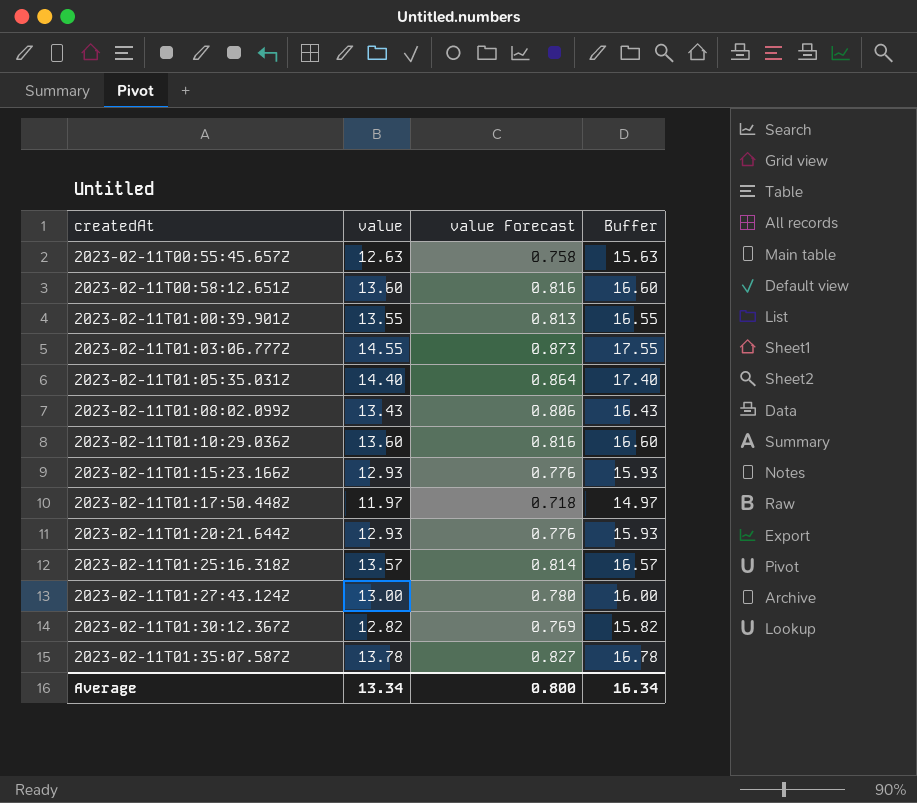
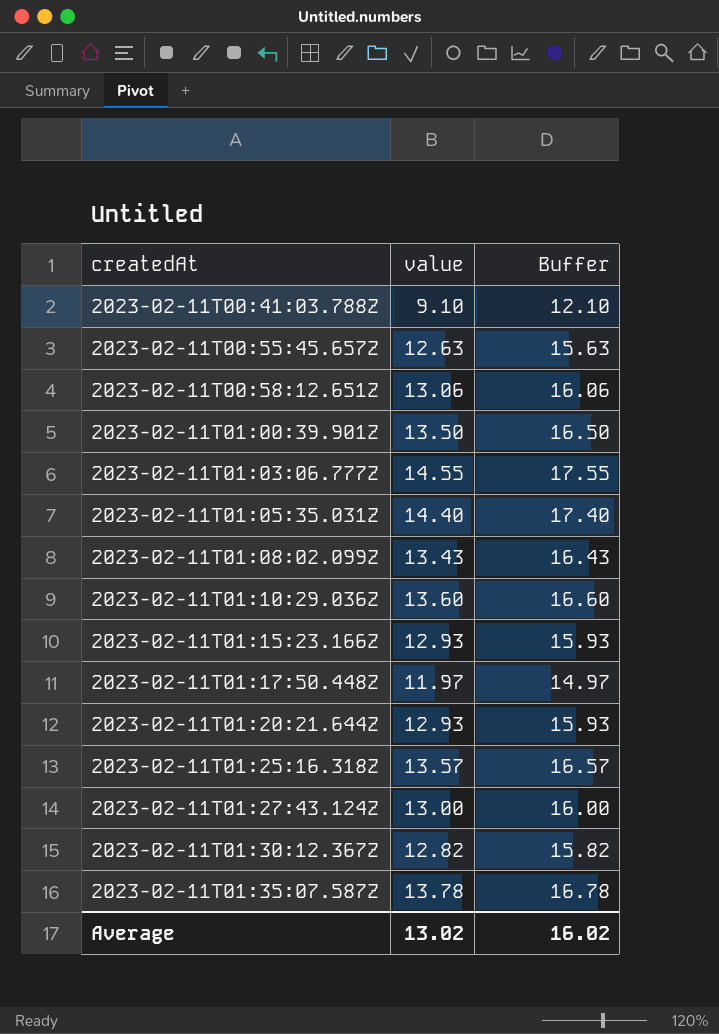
column value Forecast | formula: [value] * 0.06 -> none
row 2023-02-11T00:41:03.788Z: none -> 9.10 | 12.10
2023-02-11T00:58:12.651Z | value: 13.60 -> 13.06
2023-02-11T00:58:12.651Z | Buffer: 16.60 -> 16.06
2023-02-11T01:00:39.901Z | value: 13.55 -> 13.50
2023-02-11T01:00:39.901Z | Buffer: 16.55 -> 16.50
Average | value: 13.34 -> 13.02
Average | Buffer: 16.34 -> 16.02

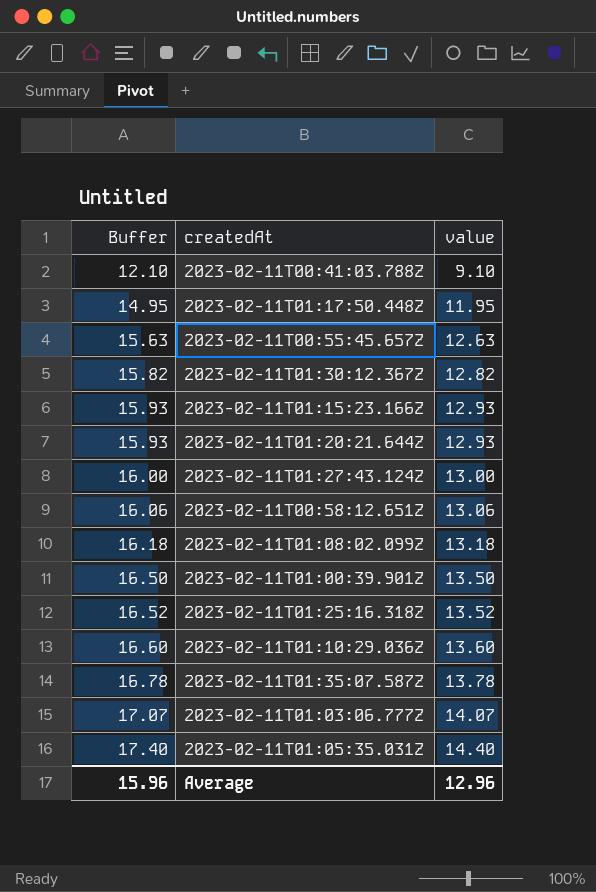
row order: createdAt ascending -> Buffer ascending
column Buffer | position: 3 -> 1
2023-02-11T01:17:50.448Z | Buffer: 14.97 -> 14.95
2023-02-11T01:17:50.448Z | value: 11.97 -> 11.95
2023-02-11T01:08:02.099Z | Buffer: 16.43 -> 16.18
2023-02-11T01:08:02.099Z | value: 13.43 -> 13.18
2023-02-11T01:25:16.318Z | Buffer: 16.57 -> 16.52
2023-02-11T01:25:16.318Z | value: 13.57 -> 13.52
2023-02-11T01:03:06.777Z | Buffer: 17.55 -> 17.07
2023-02-11T01:03:06.777Z | value: 14.55 -> 14.07
Average | Buffer: 16.02 -> 15.96
Average | value: 13.02 -> 12.96

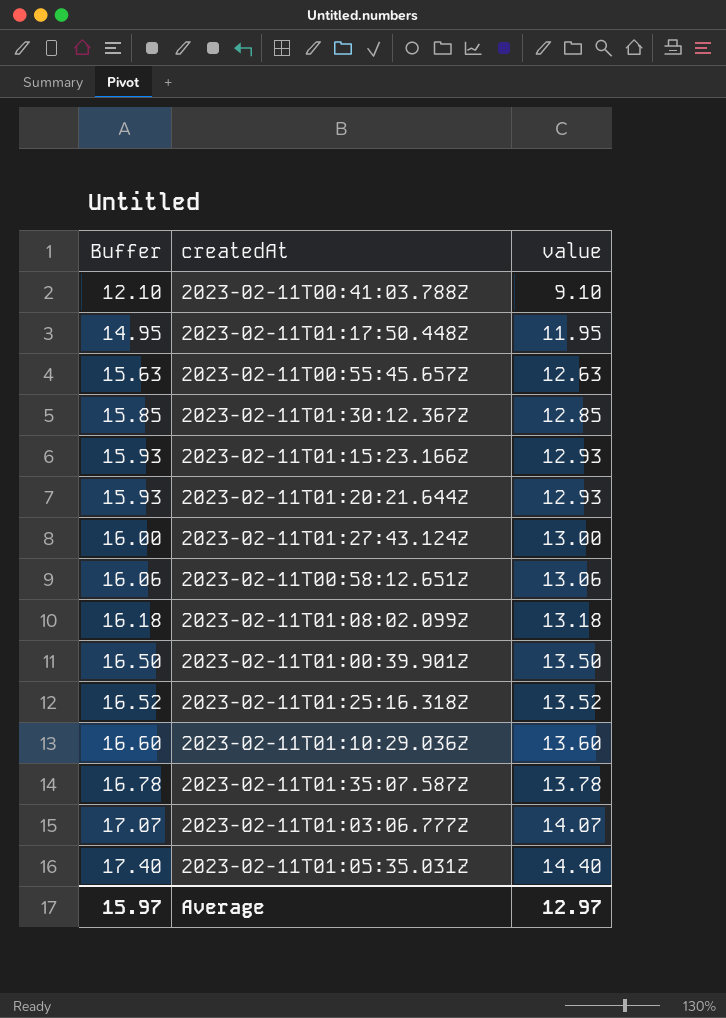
2023-02-11T01:30:12.367Z | Buffer: 15.82 -> 15.85
2023-02-11T01:30:12.367Z | value: 12.82 -> 12.85
Average | Buffer: 15.96 -> 15.97
Average | value: 12.96 -> 12.97

